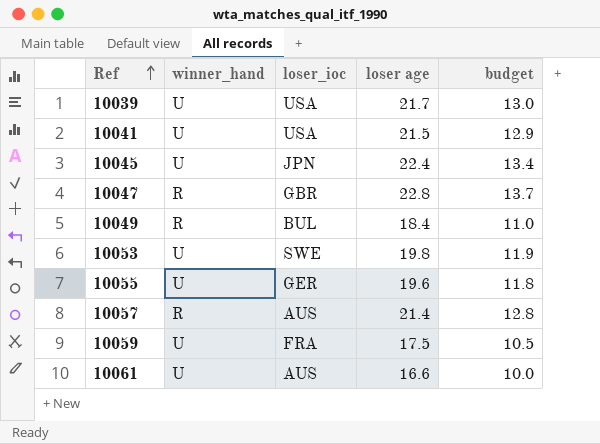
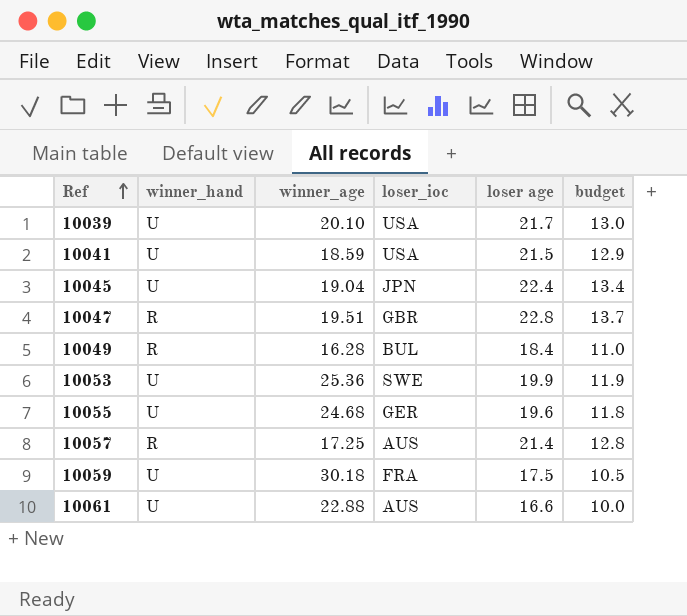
column winner_age | position: none -> 3
10053 | loser age: 19.8 -> 19.9

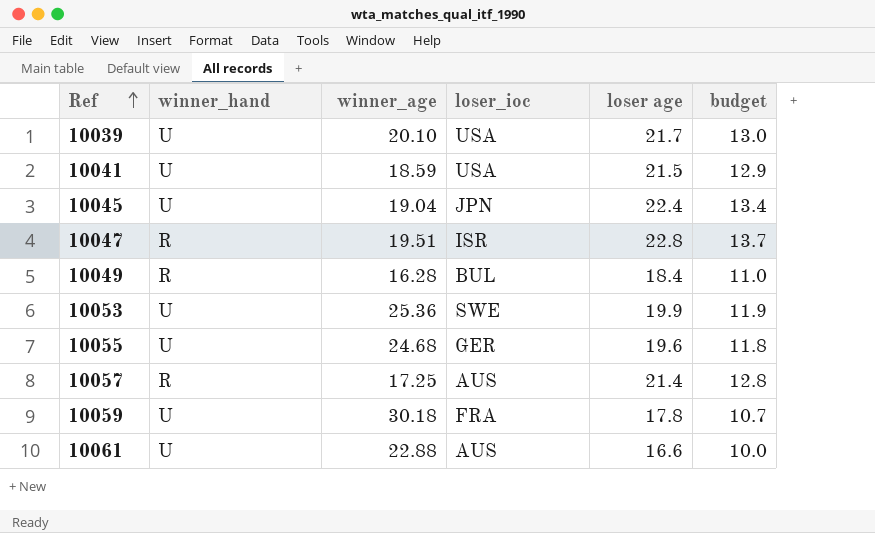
10047 | loser_ioc: GBR -> ISR
10059 | loser age: 17.5 -> 17.8
10059 | budget: 10.5 -> 10.7

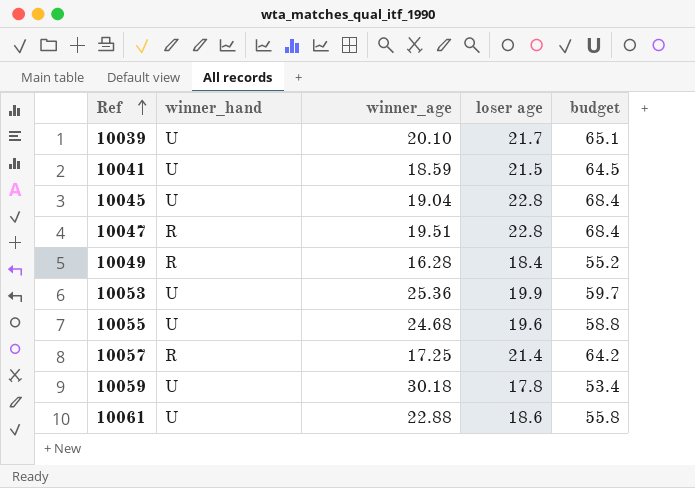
column loser_ioc | position: 4 -> none
column budget | formula: [loser age] * 0.6 -> [loser age] * 3
10045 | loser age: 22.4 -> 22.8
10061 | loser age: 16.6 -> 18.6

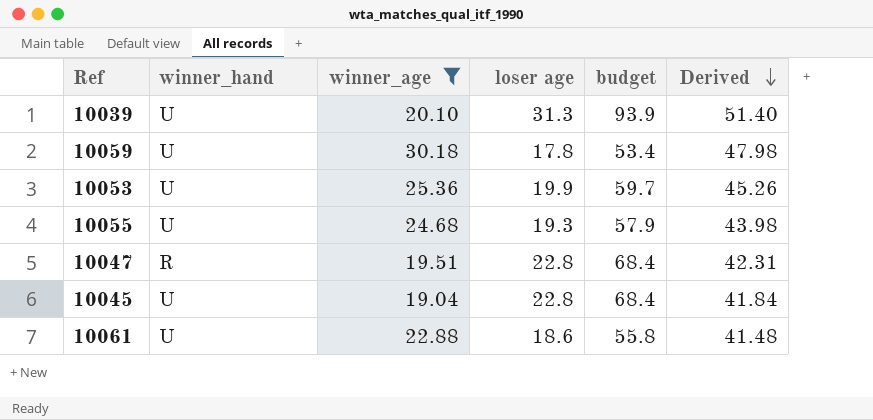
filter: none -> winner_age >= 19.04
row order: Ref ascending -> Derived descending
column Derived | formula: none -> [winner_age] + [loser age]
10039 | loser age: 21.7 -> 31.3
10039 | budget: 65.1 -> 93.9
10055 | loser age: 19.6 -> 19.3
10055 | budget: 58.8 -> 57.9

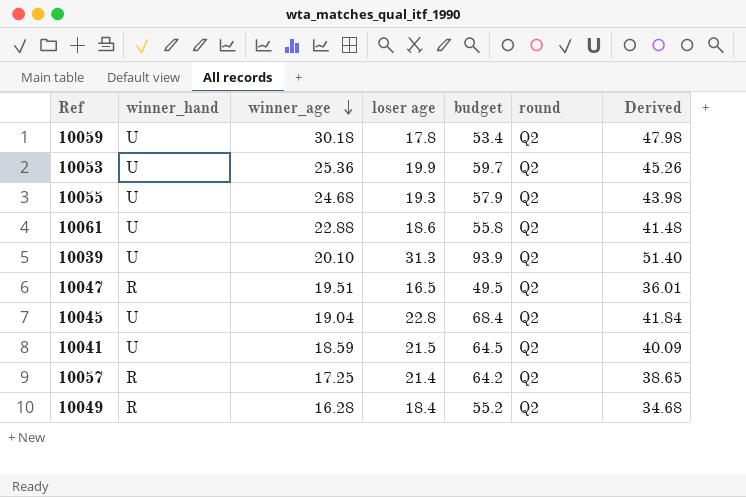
filter: winner_age >= 19.04 -> none
row order: Derived descending -> winner_age descending
column round | position: none -> 6
10047 | loser age: 22.8 -> 16.5
10047 | budget: 68.4 -> 49.5
10047 | Derived: 42.31 -> 36.01

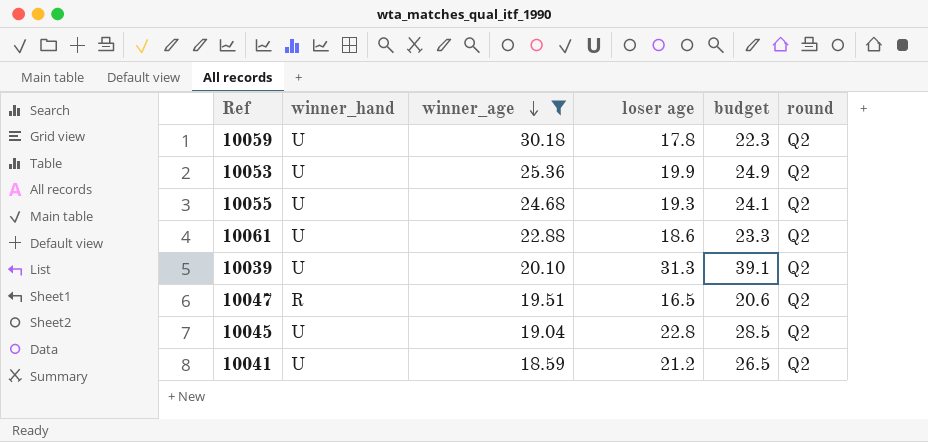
filter: none -> winner_age >= 18.59
column Derived | formula: [winner_age] + [loser age] -> none
column budget | formula: [loser age] * 3 -> [loser age] * 1.25
10041 | loser age: 21.5 -> 21.2

